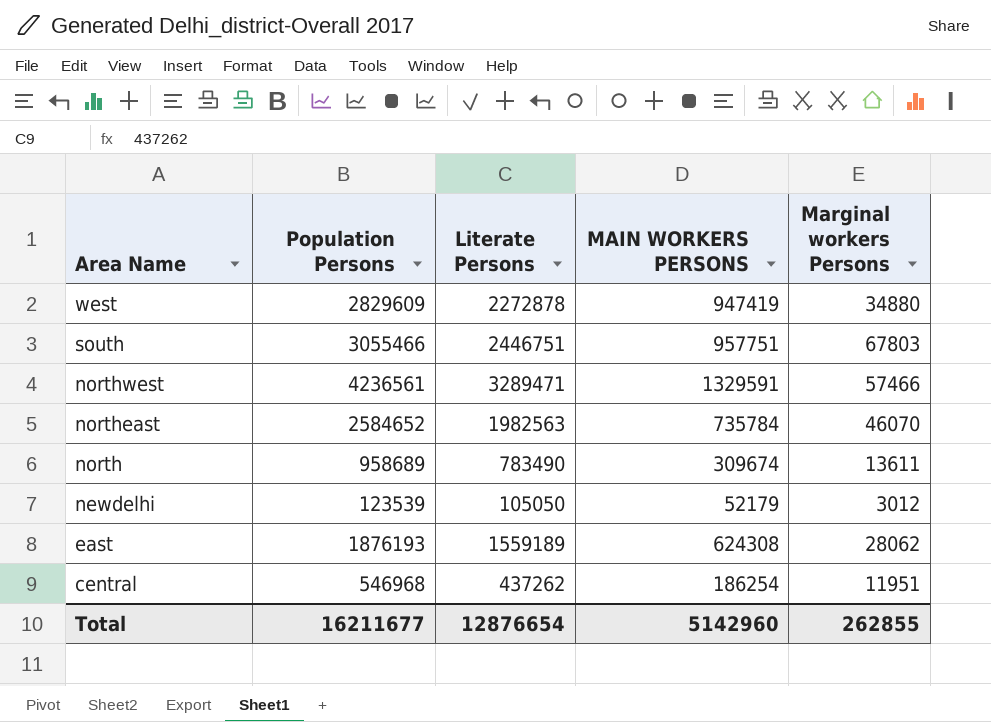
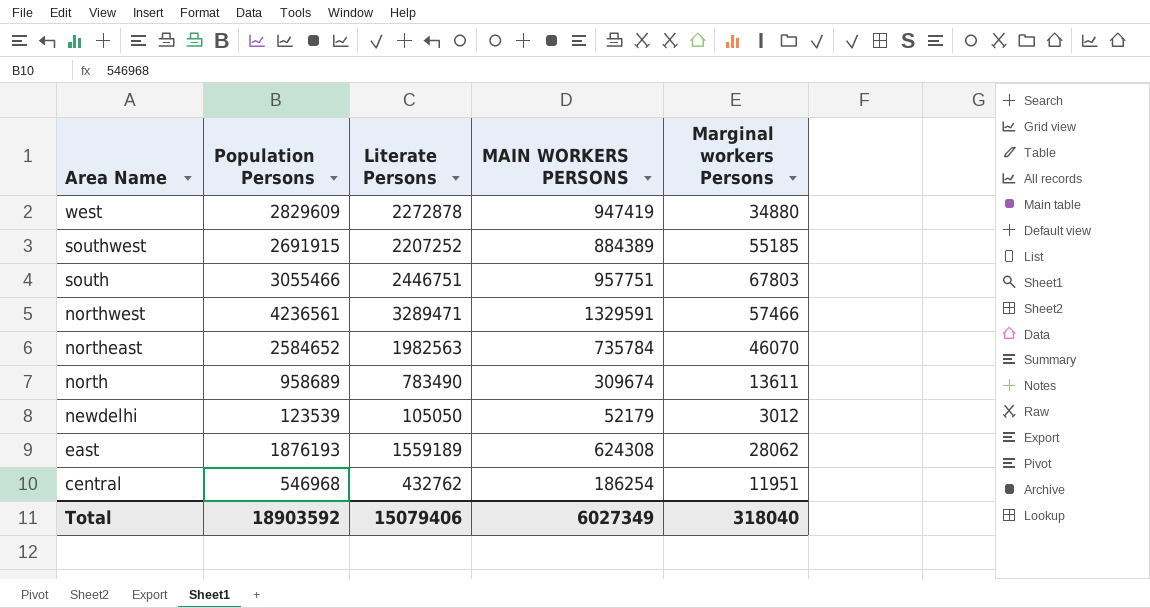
row southwest: none -> 2691915 | 2207252 | 884389 | 55185
central | Literate Persons: 437262 -> 432762
Total | Population Persons: 16211677 -> 18903592
Total | Literate Persons: 12876654 -> 15079406
Total | MAIN WORKERS PERSONS: 5142960 -> 6027349
Total | Marginal workers Persons: 262855 -> 318040

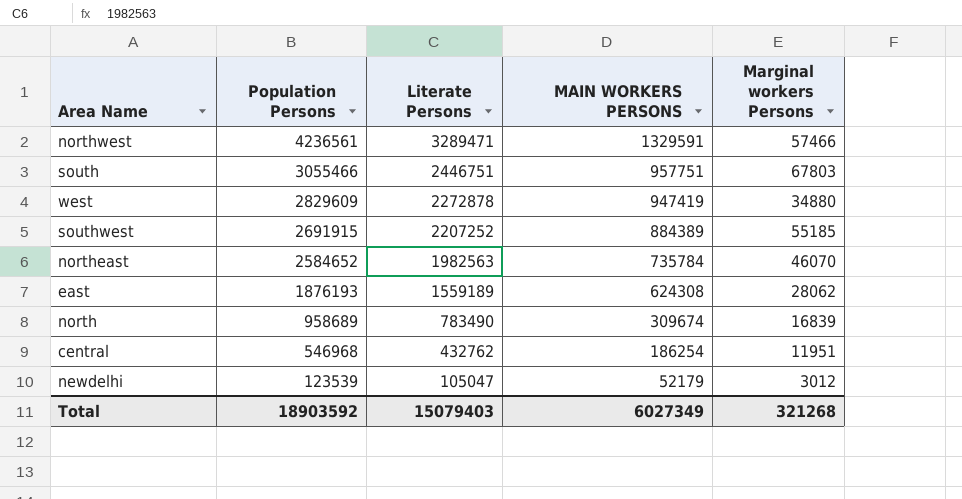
row order: Area Name descending -> Population Persons descending
north | Marginal workers Persons: 13611 -> 16839
newdelhi | Literate Persons: 105050 -> 105047
Total | Literate Persons: 15079406 -> 15079403
Total | Marginal workers Persons: 318040 -> 321268

